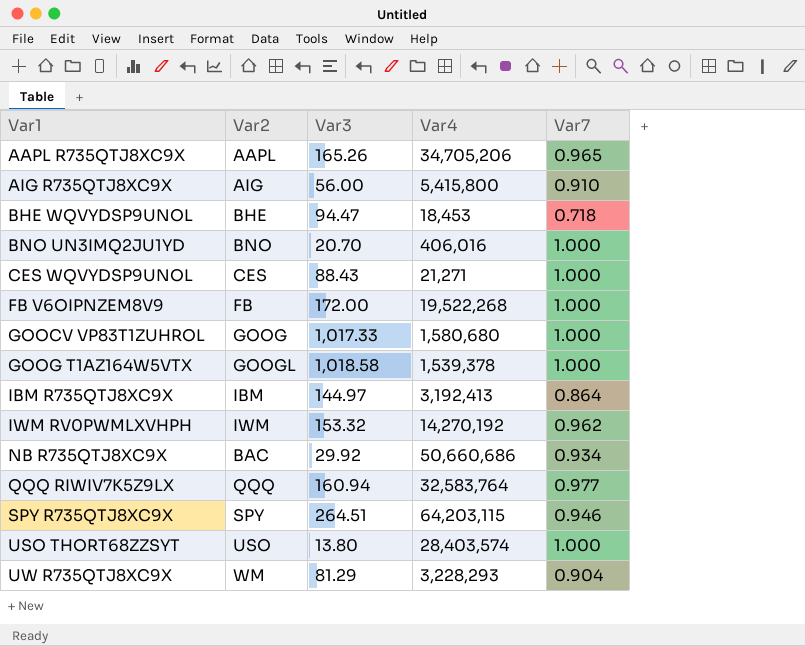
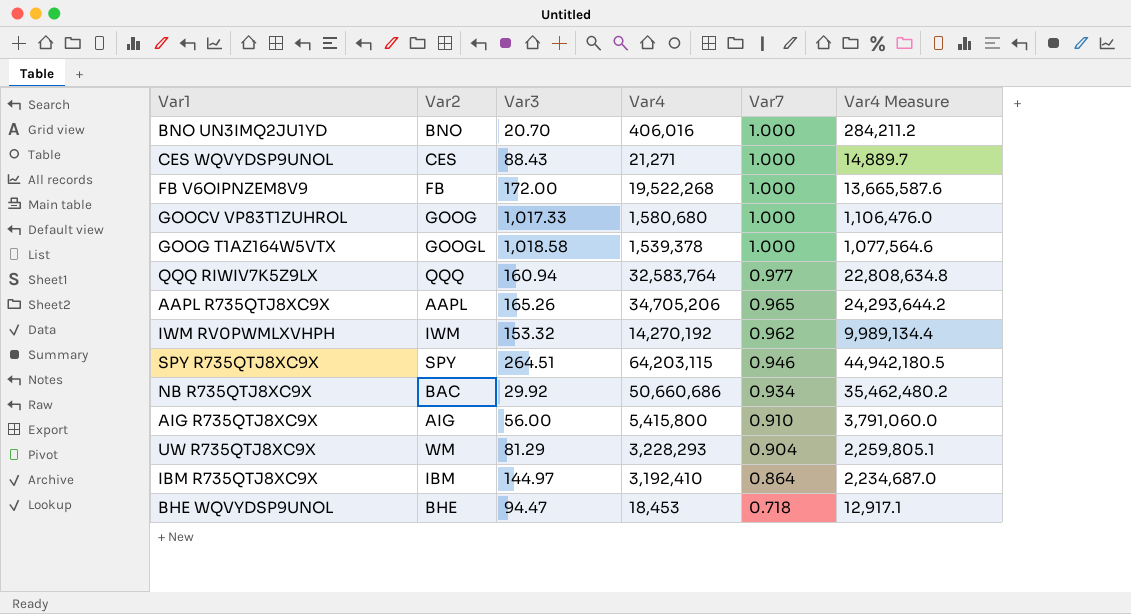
row order: Var1 ascending -> Var7 descending
column Var4 Measure | formula: none -> [Var4] * 0.7
row USO THORT68ZZSYT: USO | 13.80 | 28,403,574 | 1.000 -> none
IBM R735QTJ8XC9X | Var4: 3,192,413 -> 3,192,410

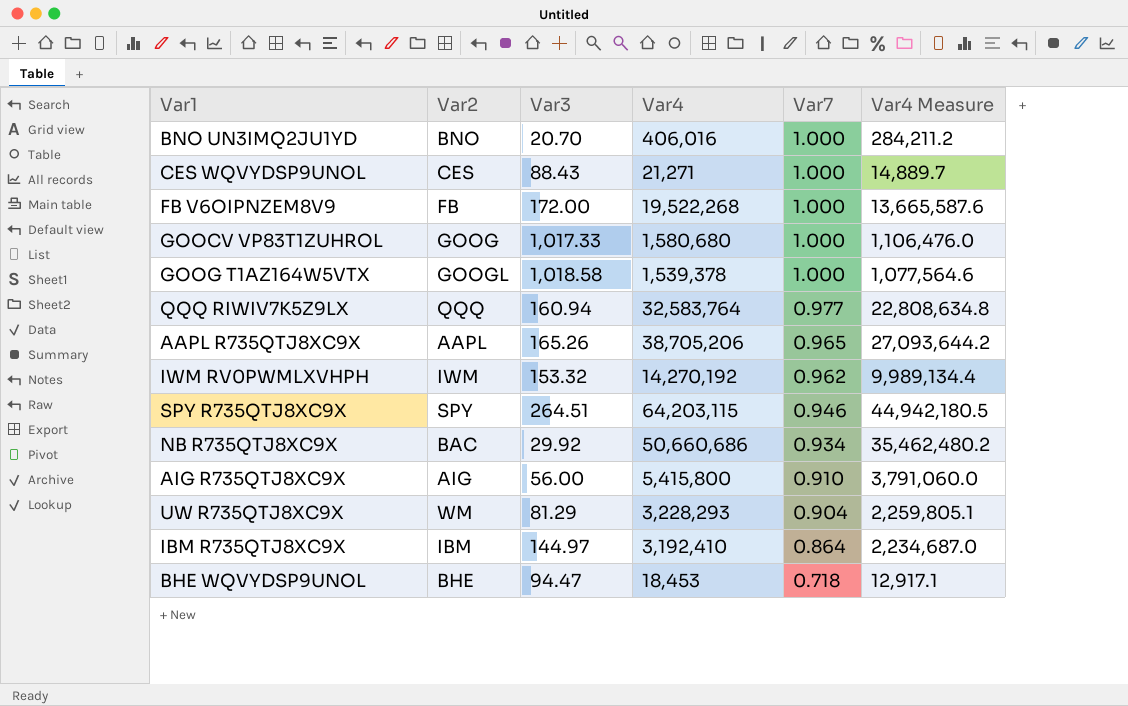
AAPL R735QTJ8XC9X | Var4: 34,705,206 -> 38,705,206
AAPL R735QTJ8XC9X | Var4 Measure: 24,293,644.2 -> 27,093,644.2

